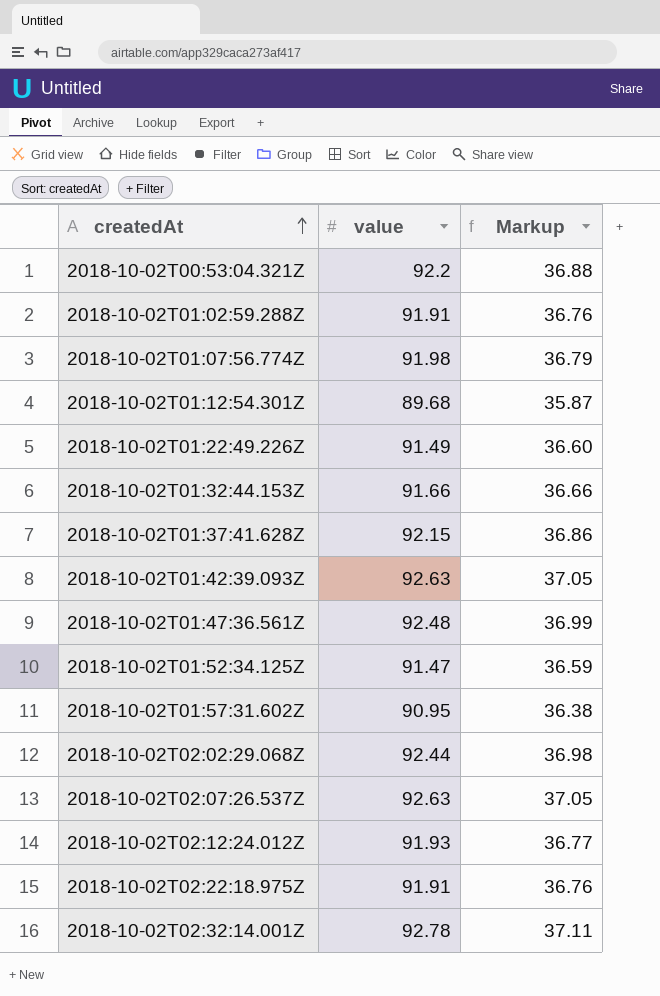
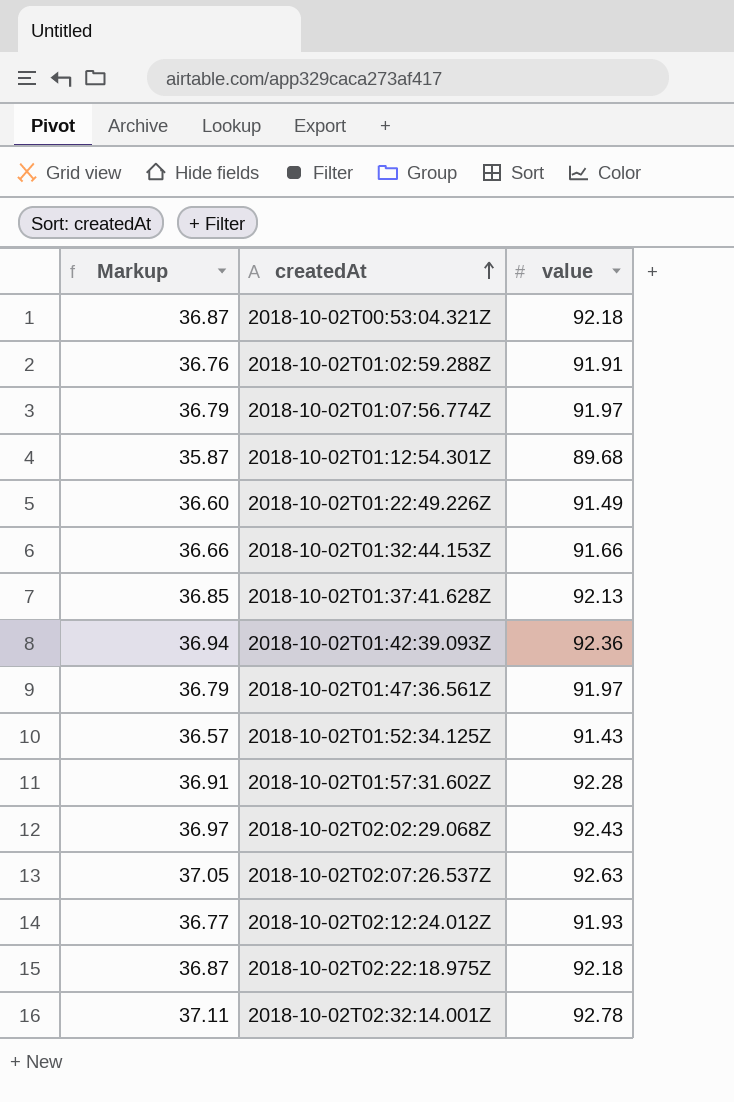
column Markup | position: 3 -> 1
2018-10-02T00:53:04.321Z | Markup: 36.88 -> 36.87
2018-10-02T00:53:04.321Z | value: 92.2 -> 92.18
2018-10-02T01:07:56.774Z | value: 91.98 -> 91.97
2018-10-02T01:37:41.628Z | Markup: 36.86 -> 36.85
2018-10-02T01:37:41.628Z | value: 92.15 -> 92.13
2018-10-02T01:42:39.093Z | Markup: 37.05 -> 36.94
2018-10-02T01:42:39.093Z | value: 92.63 -> 92.36
2018-10-02T01:47:36.561Z | Markup: 36.99 -> 36.79
2018-10-02T01:47:36.561Z | value: 92.48 -> 91.97
2018-10-02T01:52:34.125Z | Markup: 36.59 -> 36.57
2018-10-02T01:52:34.125Z | value: 91.47 -> 91.43
2018-10-02T01:57:31.602Z | Markup: 36.38 -> 36.91
2018-10-02T01:57:31.602Z | value: 90.95 -> 92.28
2018-10-02T02:02:29.068Z | Markup: 36.98 -> 36.97
2018-10-02T02:02:29.068Z | value: 92.44 -> 92.43
2018-10-02T02:22:18.975Z | Markup: 36.76 -> 36.87
2018-10-02T02:22:18.975Z | value: 91.91 -> 92.18

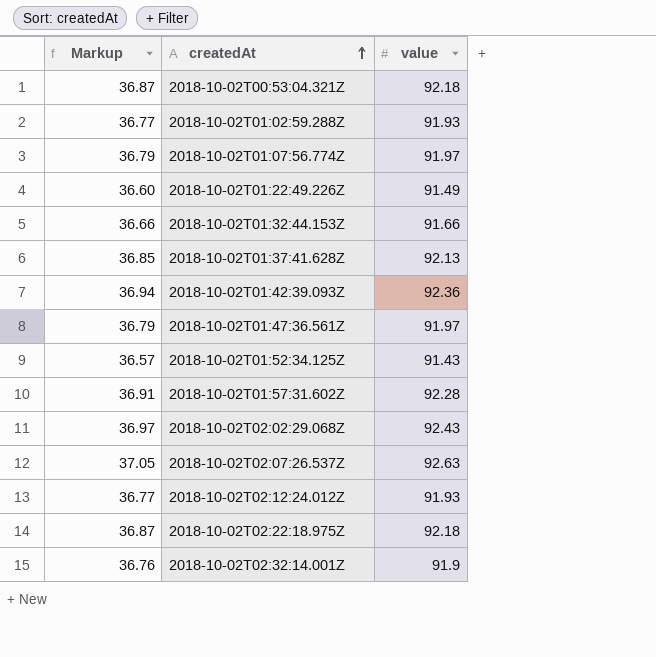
row 2018-10-02T01:12:54.301Z: 35.87 | 89.68 -> none
2018-10-02T01:02:59.288Z | Markup: 36.76 -> 36.77
2018-10-02T01:02:59.288Z | value: 91.91 -> 91.93
2018-10-02T02:32:14.001Z | Markup: 37.11 -> 36.76
2018-10-02T02:32:14.001Z | value: 92.78 -> 91.9

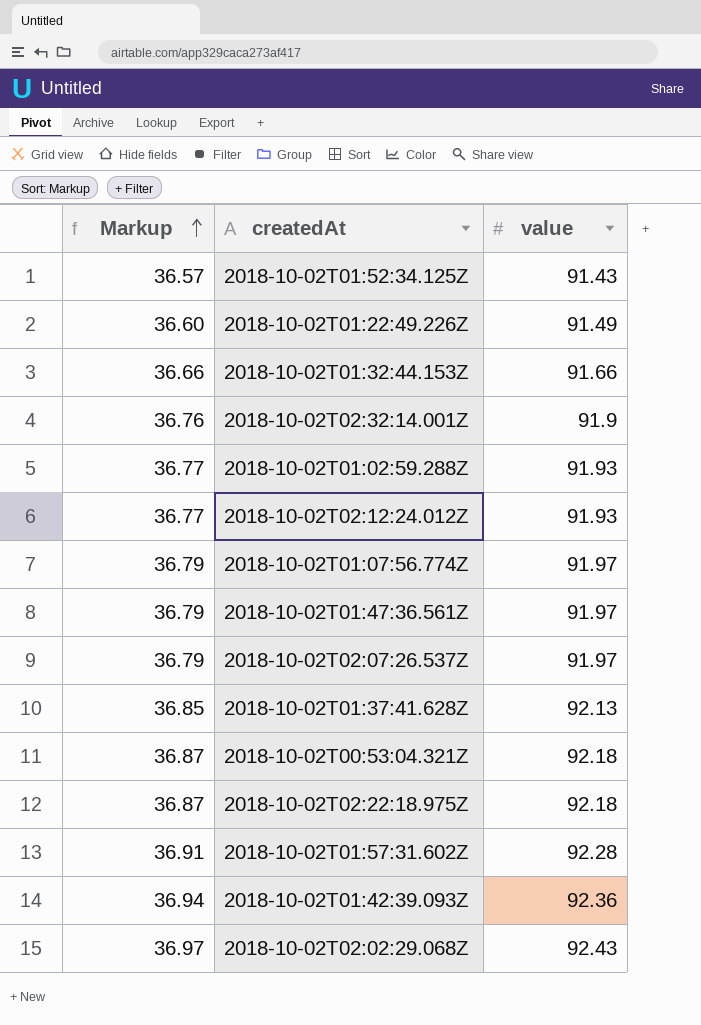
row order: createdAt ascending -> Markup ascending
2018-10-02T02:07:26.537Z | Markup: 37.05 -> 36.79
2018-10-02T02:07:26.537Z | value: 92.63 -> 91.97

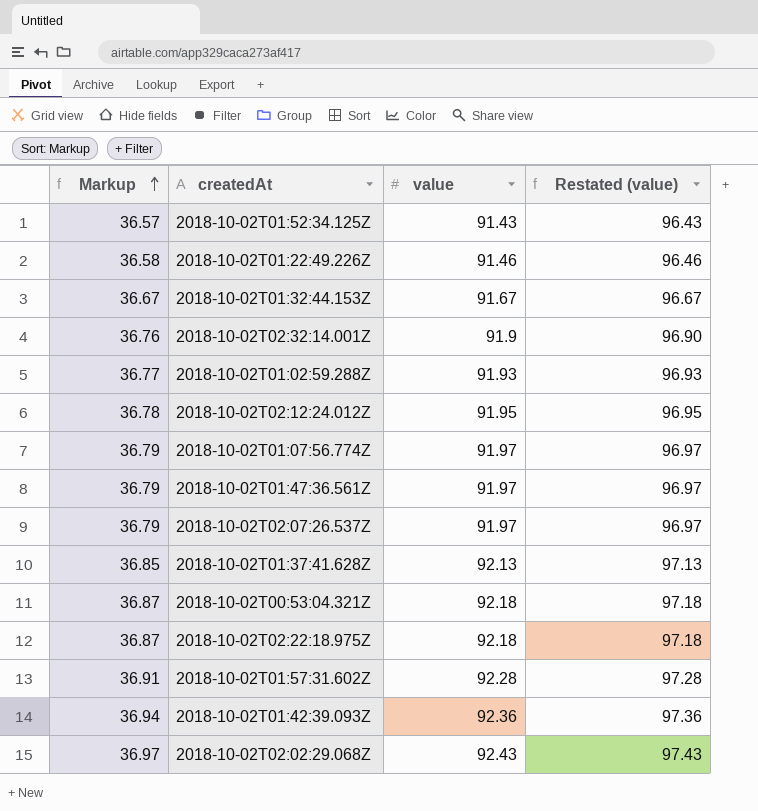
column Restated (value) | formula: none -> [value] + 5
2018-10-02T01:22:49.226Z | Markup: 36.60 -> 36.58
2018-10-02T01:22:49.226Z | value: 91.49 -> 91.46
2018-10-02T01:32:44.153Z | Markup: 36.66 -> 36.67
2018-10-02T01:32:44.153Z | value: 91.66 -> 91.67
2018-10-02T02:12:24.012Z | Markup: 36.77 -> 36.78
2018-10-02T02:12:24.012Z | value: 91.93 -> 91.95

